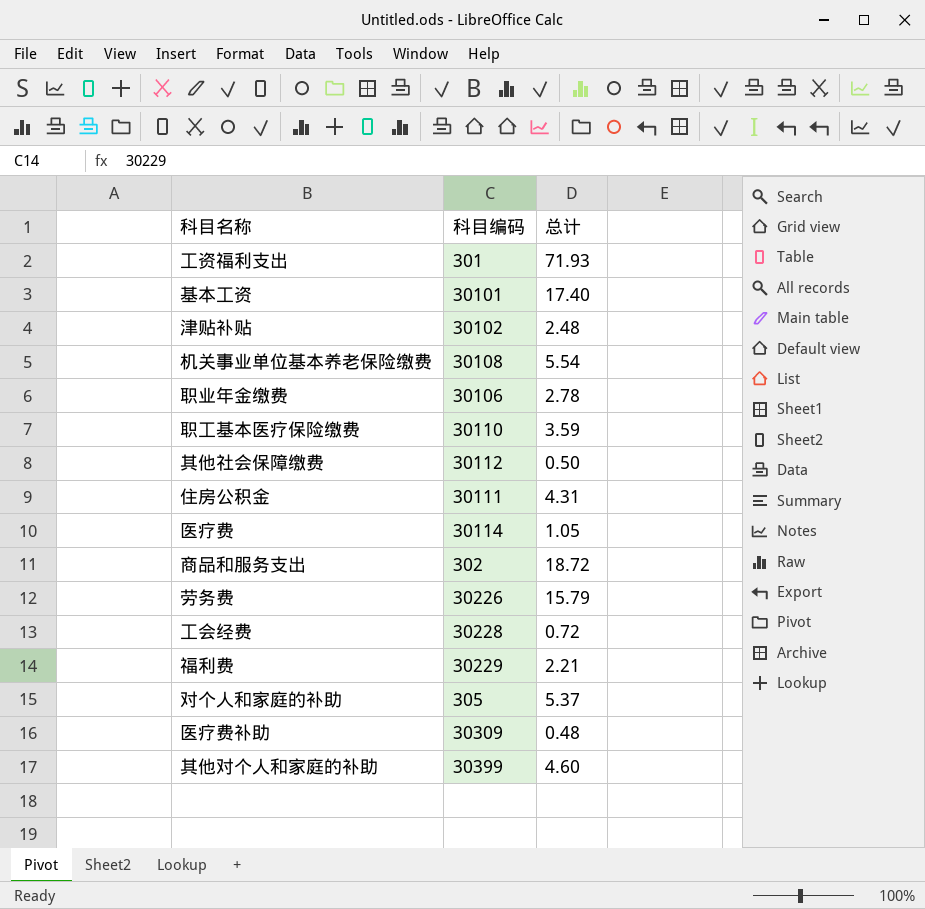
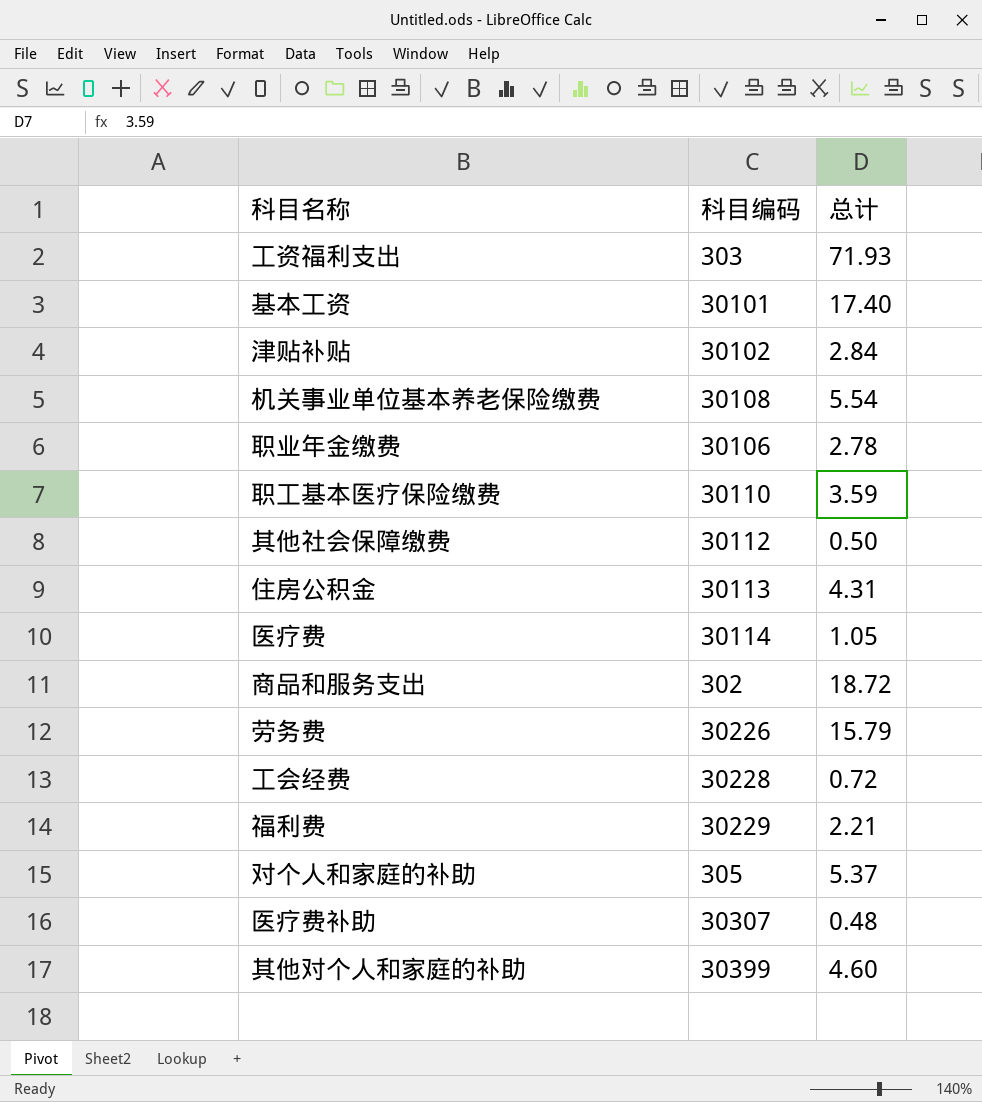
工资福利支出 | 科目编码: 301 -> 303
津贴补贴 | 总计: 2.48 -> 2.84
住房公积金 | 科目编码: 30111 -> 30113
医疗费补助 | 科目编码: 30309 -> 30307

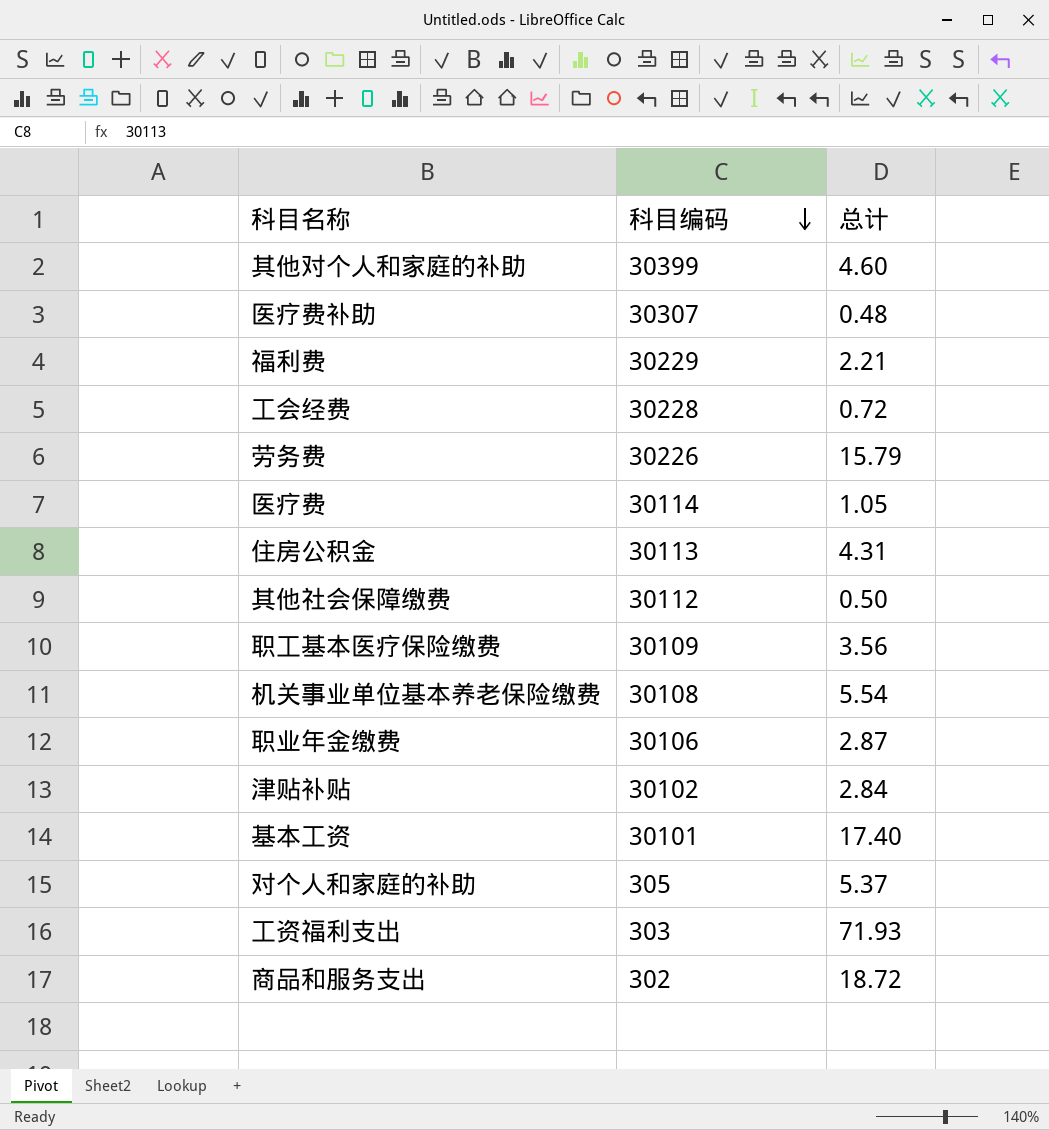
row order: none -> 科目编码 descending
职工基本医疗保险缴费 | 科目编码: 30110 -> 30109
职工基本医疗保险缴费 | 总计: 3.59 -> 3.56
职业年金缴费 | 总计: 2.78 -> 2.87

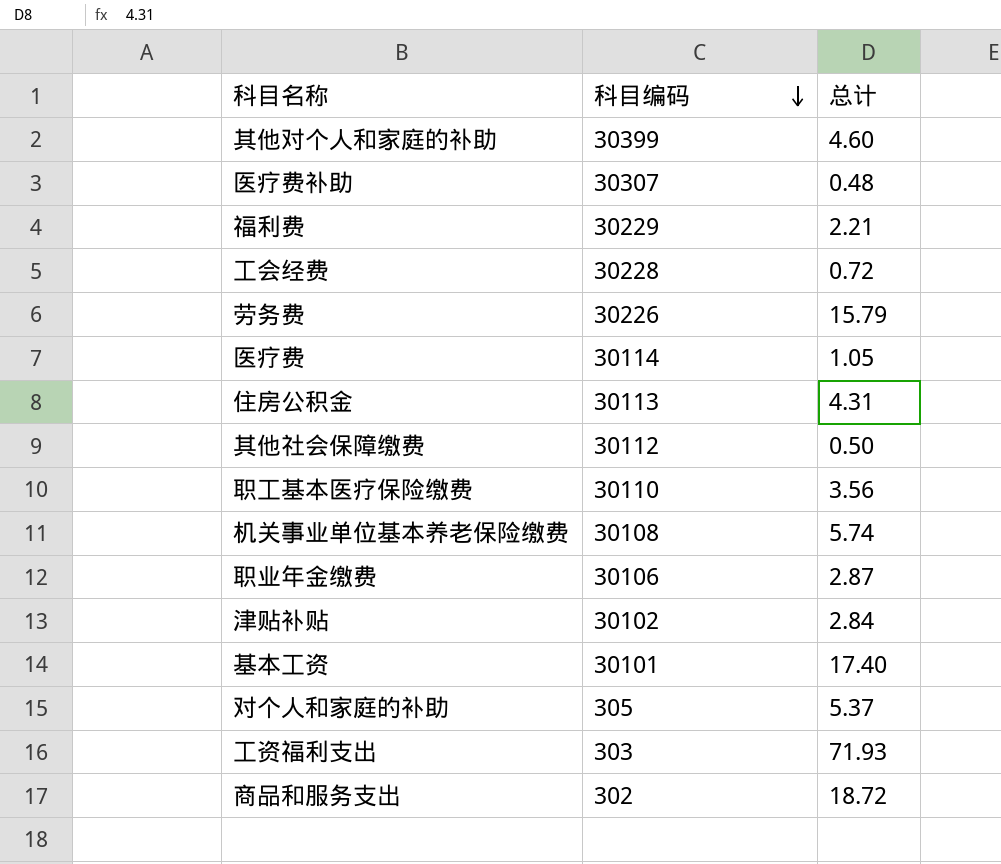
职工基本医疗保险缴费 | 科目编码: 30109 -> 30110
机关事业单位基本养老保险缴费 | 总计: 5.54 -> 5.74

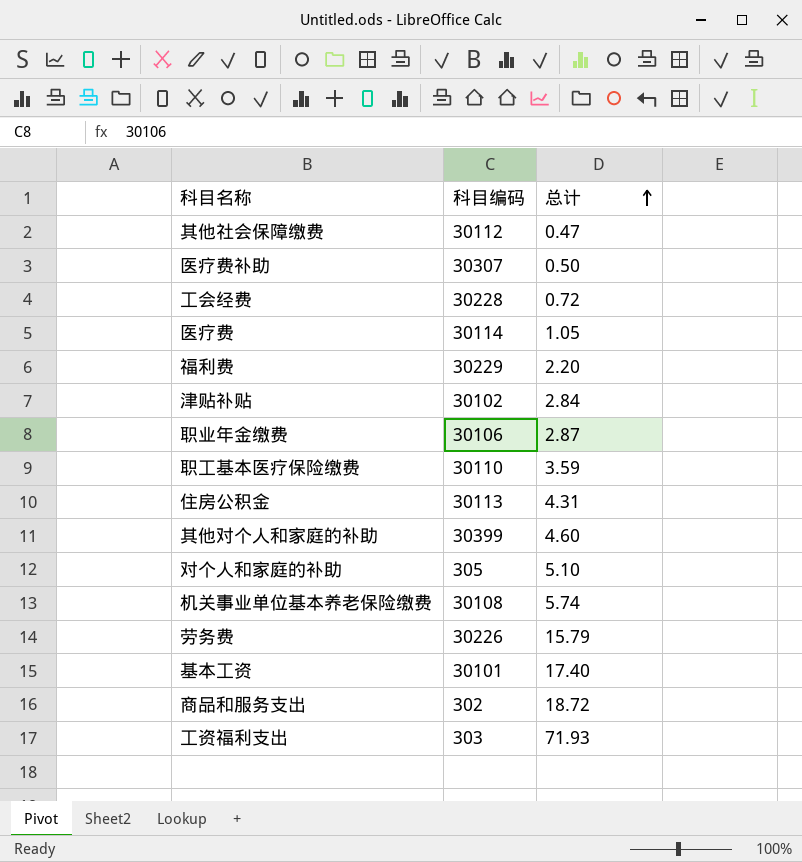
row order: 科目编码 descending -> 总计 ascending
其他社会保障缴费 | 总计: 0.50 -> 0.47
医疗费补助 | 总计: 0.48 -> 0.50
福利费 | 总计: 2.21 -> 2.20
职工基本医疗保险缴费 | 总计: 3.56 -> 3.59
对个人和家庭的补助 | 总计: 5.37 -> 5.10

